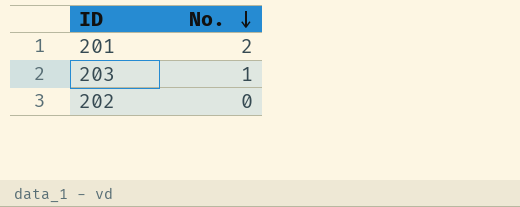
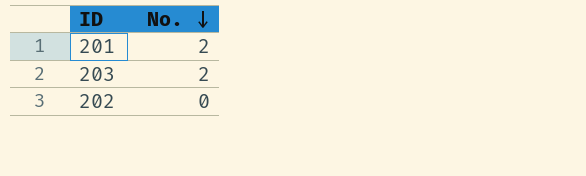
203 | No.: 1 -> 2

